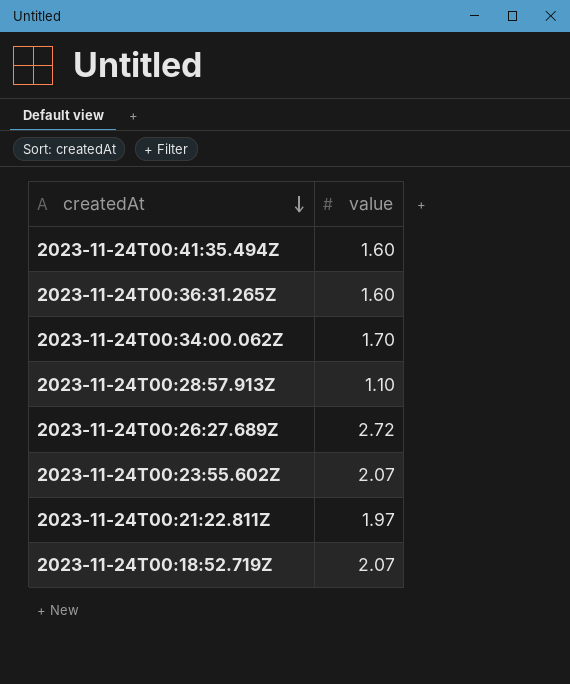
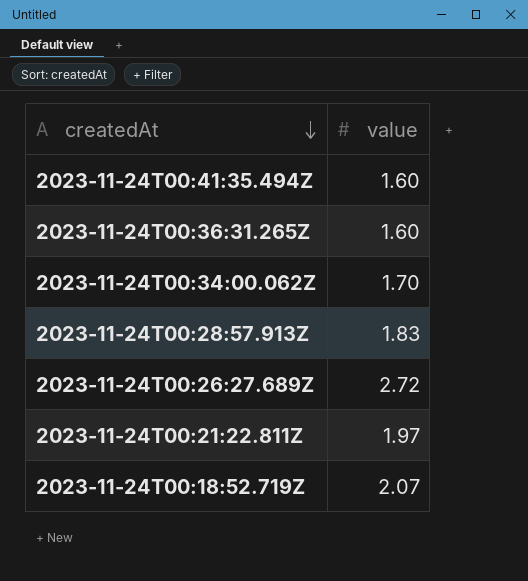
row 2023-11-24T00:23:55.602Z: 2.07 -> none
2023-11-24T00:28:57.913Z | value: 1.10 -> 1.83

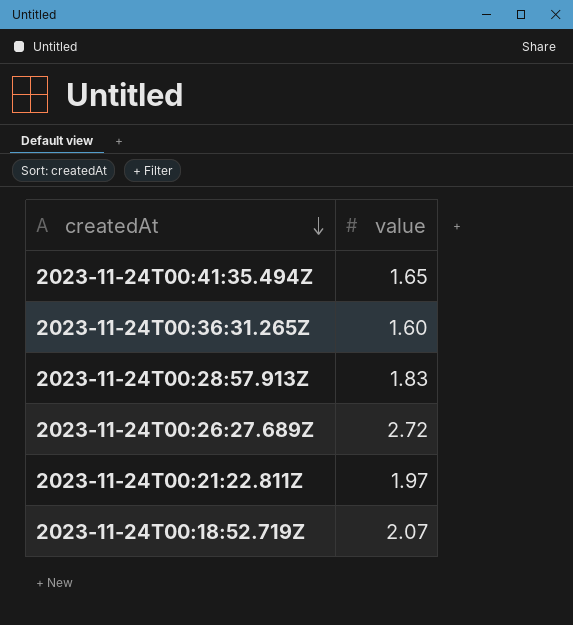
row 2023-11-24T00:34:00.062Z: 1.70 -> none
2023-11-24T00:41:35.494Z | value: 1.60 -> 1.65

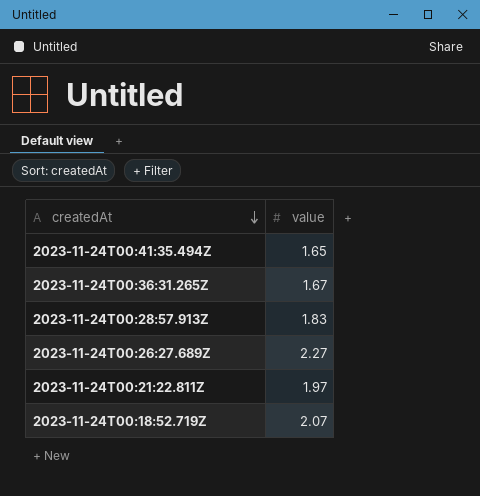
2023-11-24T00:36:31.265Z | value: 1.60 -> 1.67
2023-11-24T00:26:27.689Z | value: 2.72 -> 2.27

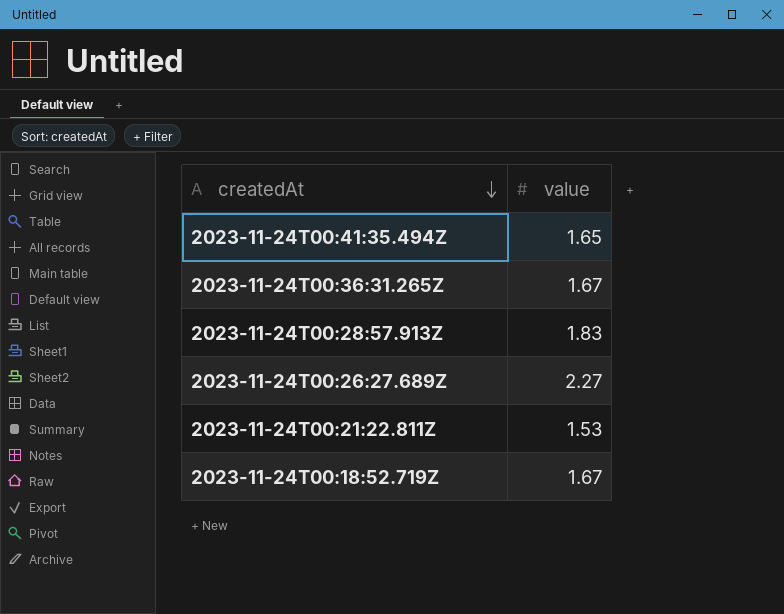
2023-11-24T00:21:22.811Z | value: 1.97 -> 1.53
2023-11-24T00:18:52.719Z | value: 2.07 -> 1.67

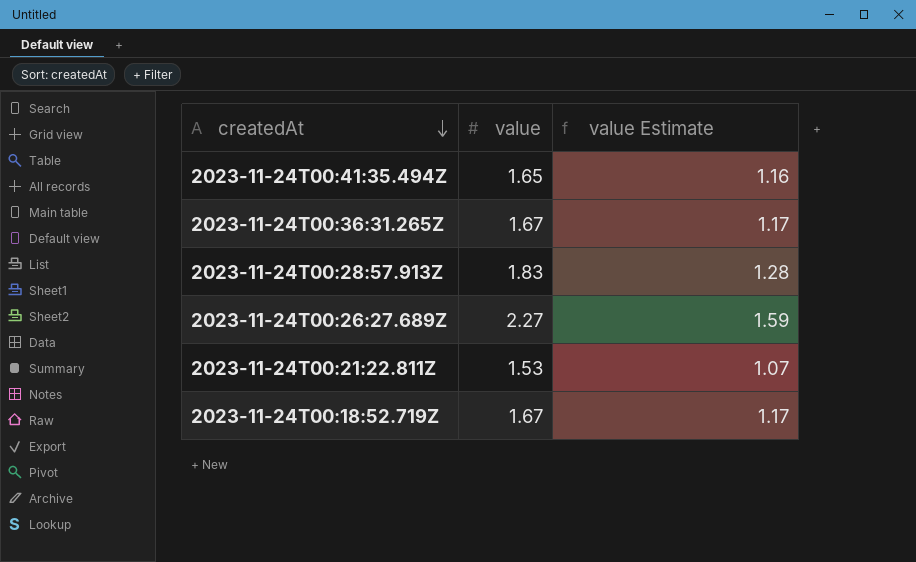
column value Estimate | formula: none -> [value] * 0.7

